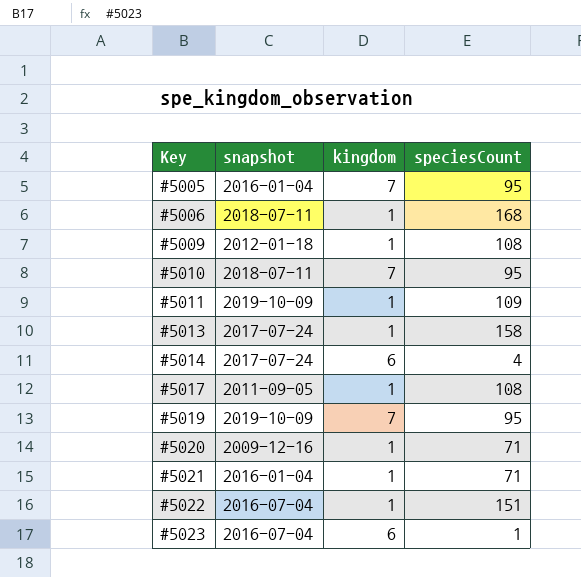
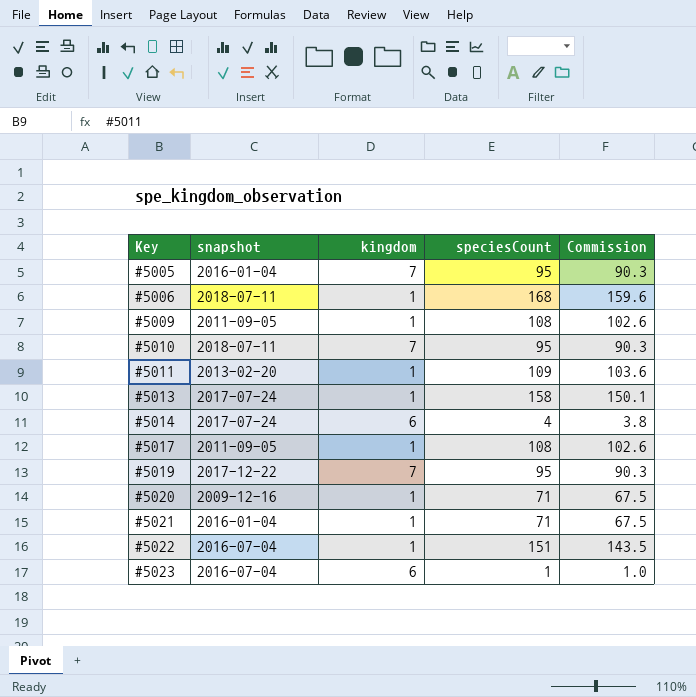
column Commission | formula: none -> [speciesCount] * 0.95
#5009 | snapshot: 2012-01-18 -> 2011-09-05
#5011 | snapshot: 2019-10-09 -> 2013-02-20
#5019 | snapshot: 2019-10-09 -> 2017-12-22

